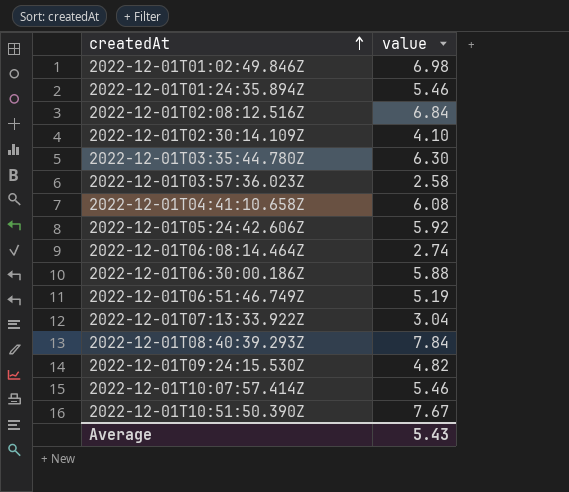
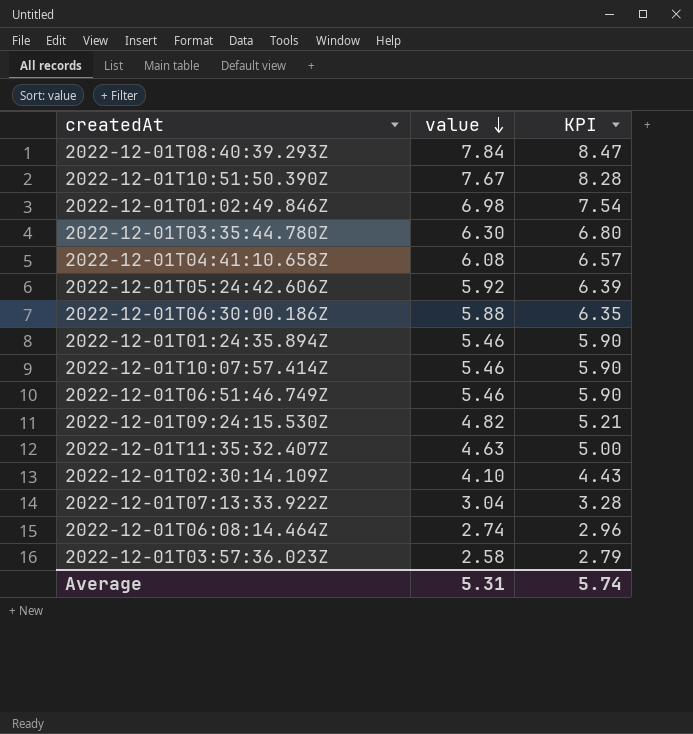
row order: createdAt ascending -> value descending
column KPI | formula: none -> [value] * 1.08
row 2022-12-01T02:08:12.516Z: 6.84 -> none
2022-12-01T06:51:46.749Z | value: 5.19 -> 5.46
row 2022-12-01T11:35:32.407Z: none -> 4.63 | 5.00
Average | value: 5.43 -> 5.31

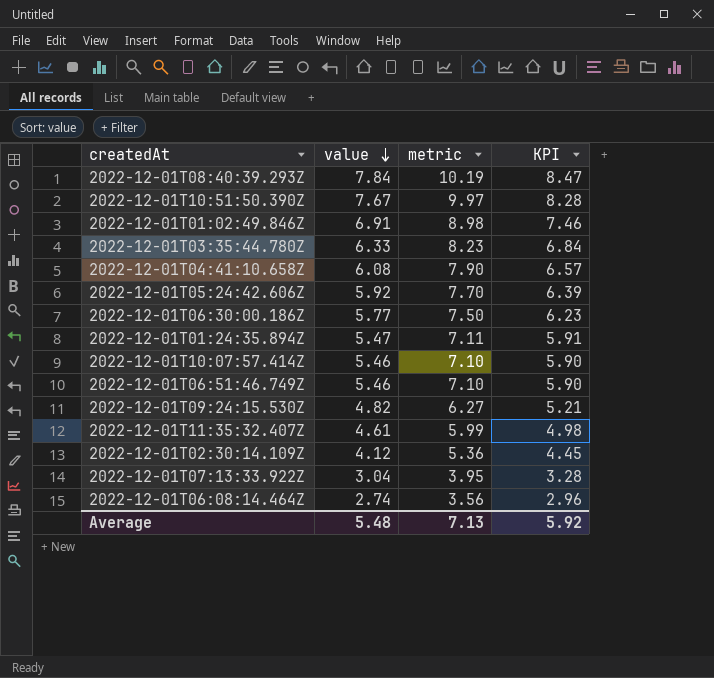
column metric | formula: none -> [value] * 1.3
row 2022-12-01T03:57:36.023Z: 2.58 | 2.79 -> none
2022-12-01T01:02:49.846Z | value: 6.98 -> 6.91
2022-12-01T01:02:49.846Z | KPI: 7.54 -> 7.46
2022-12-01T03:35:44.780Z | value: 6.30 -> 6.33
2022-12-01T03:35:44.780Z | KPI: 6.80 -> 6.84
2022-12-01T06:30:00.186Z | value: 5.88 -> 5.77
2022-12-01T06:30:00.186Z | KPI: 6.35 -> 6.23
2022-12-01T01:24:35.894Z | value: 5.46 -> 5.47
2022-12-01T01:24:35.894Z | KPI: 5.90 -> 5.91
2022-12-01T11:35:32.407Z | value: 4.63 -> 4.61
2022-12-01T11:35:32.407Z | KPI: 5.00 -> 4.98
2022-12-01T02:30:14.109Z | value: 4.10 -> 4.12
2022-12-01T02:30:14.109Z | KPI: 4.43 -> 4.45
Average | value: 5.31 -> 5.48
Average | KPI: 5.74 -> 5.92

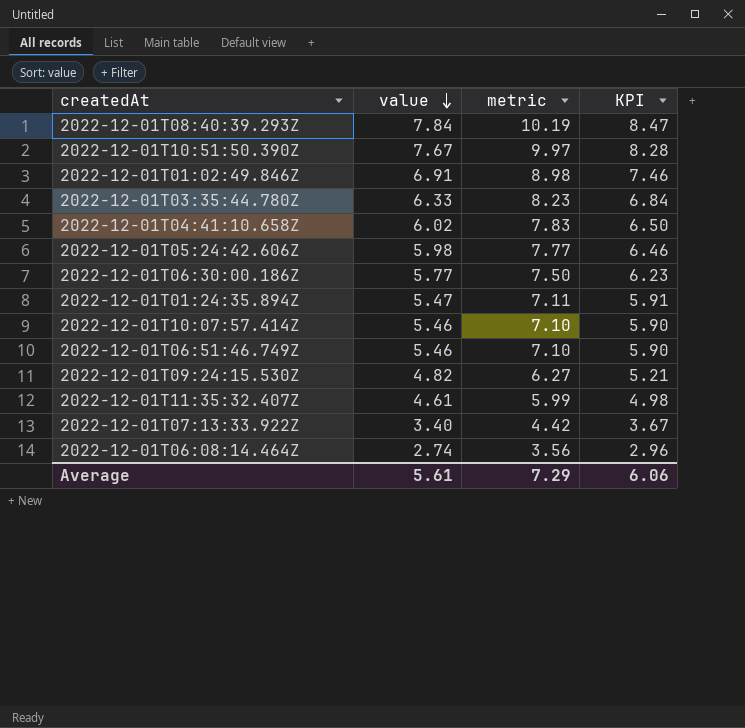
row 2022-12-01T02:30:14.109Z: 4.12 | 5.36 | 4.45 -> none
2022-12-01T04:41:10.658Z | value: 6.08 -> 6.02
2022-12-01T04:41:10.658Z | metric: 7.90 -> 7.83
2022-12-01T04:41:10.658Z | KPI: 6.57 -> 6.50
2022-12-01T05:24:42.606Z | value: 5.92 -> 5.98
2022-12-01T05:24:42.606Z | metric: 7.70 -> 7.77
2022-12-01T05:24:42.606Z | KPI: 6.39 -> 6.46
2022-12-01T07:13:33.922Z | value: 3.04 -> 3.40
2022-12-01T07:13:33.922Z | metric: 3.95 -> 4.42
2022-12-01T07:13:33.922Z | KPI: 3.28 -> 3.67
Average | value: 5.48 -> 5.61
Average | metric: 7.13 -> 7.29
Average | KPI: 5.92 -> 6.06

